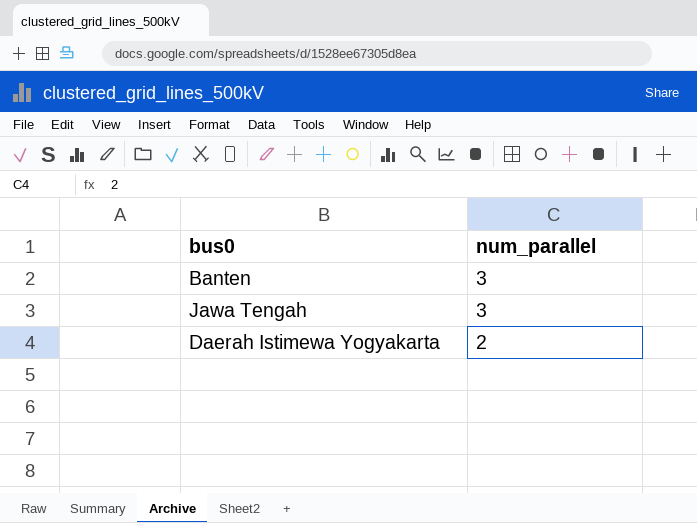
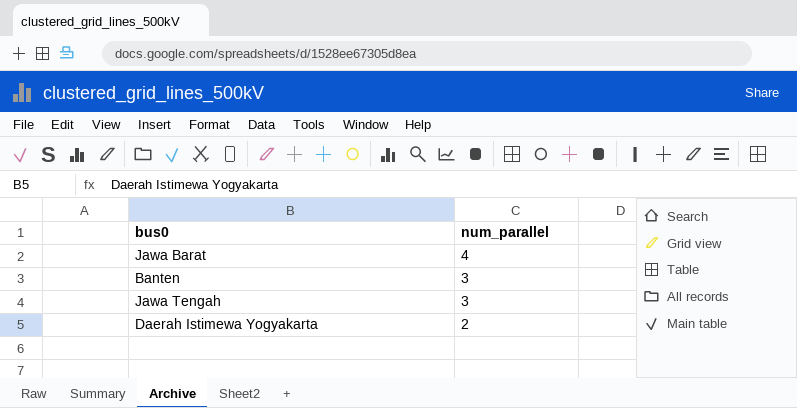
row Jawa Barat: none -> 4

